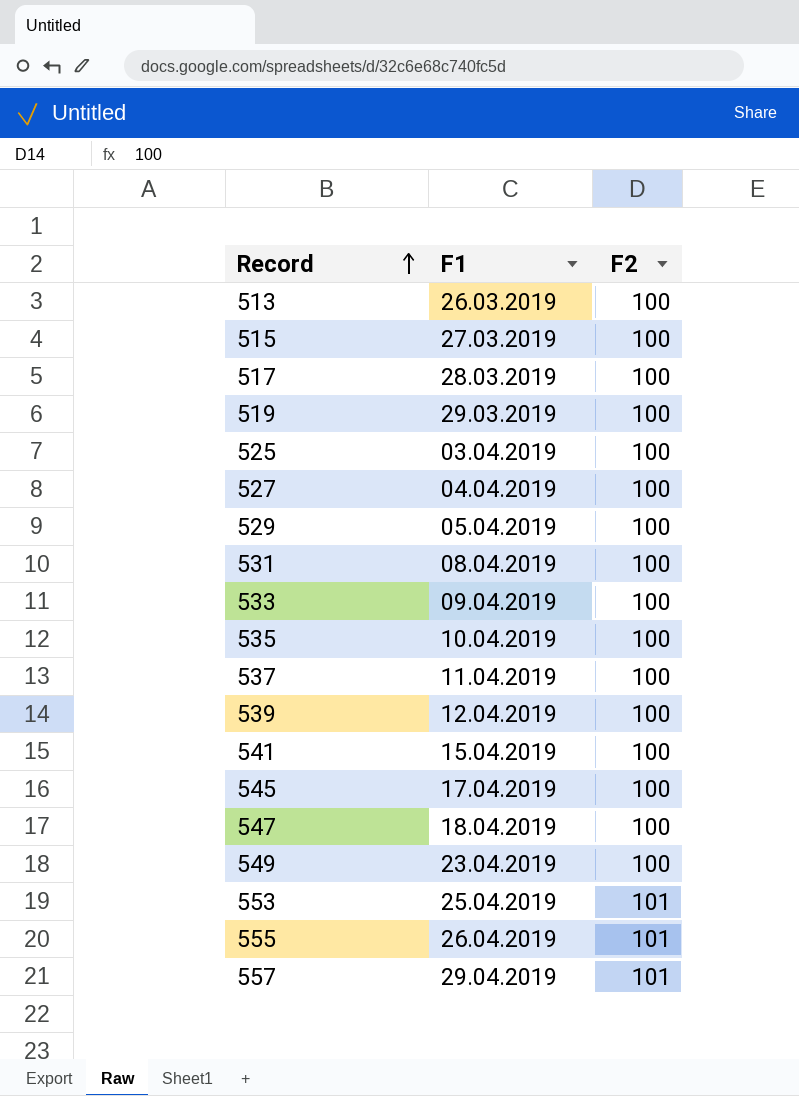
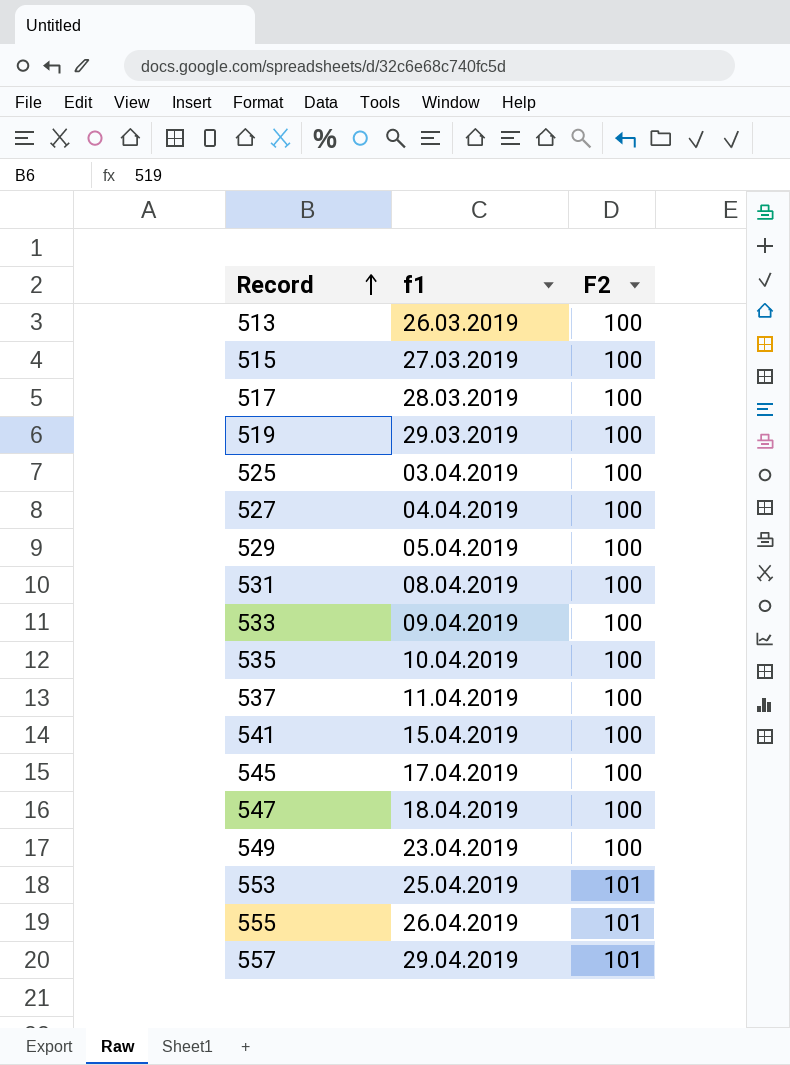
column name: F1 -> f1
row 539: 12.04.2019 | 100 -> none

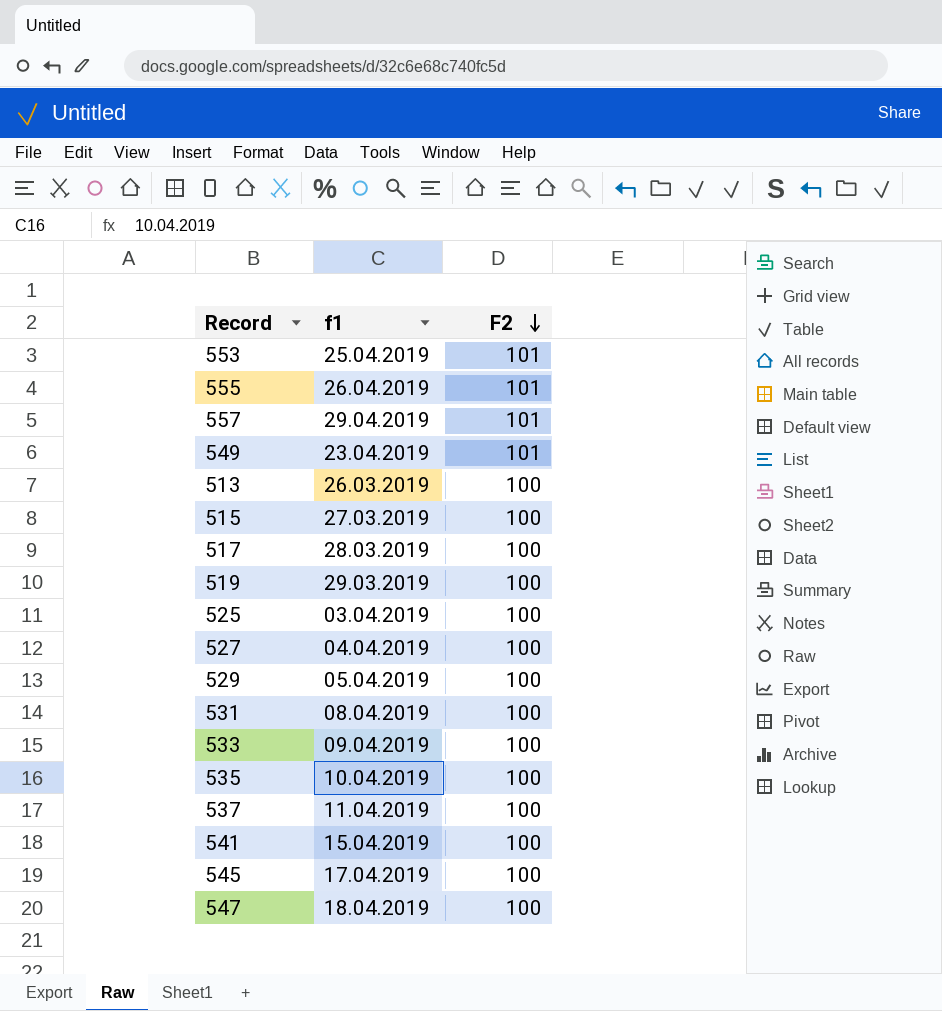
row order: Record ascending -> F2 descending
549 | F2: 100 -> 101

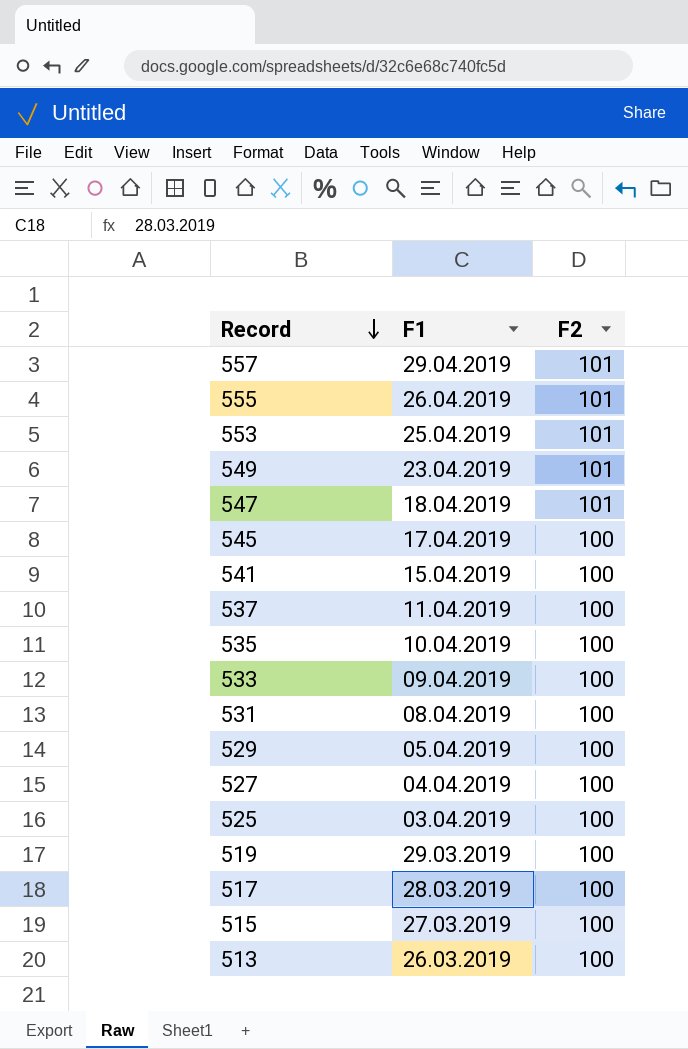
row order: F2 descending -> Record descending
column name: f1 -> F1
547 | F2: 100 -> 101

